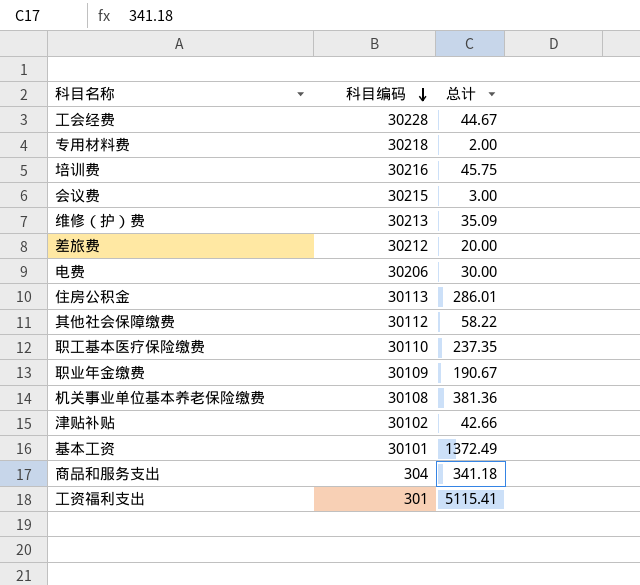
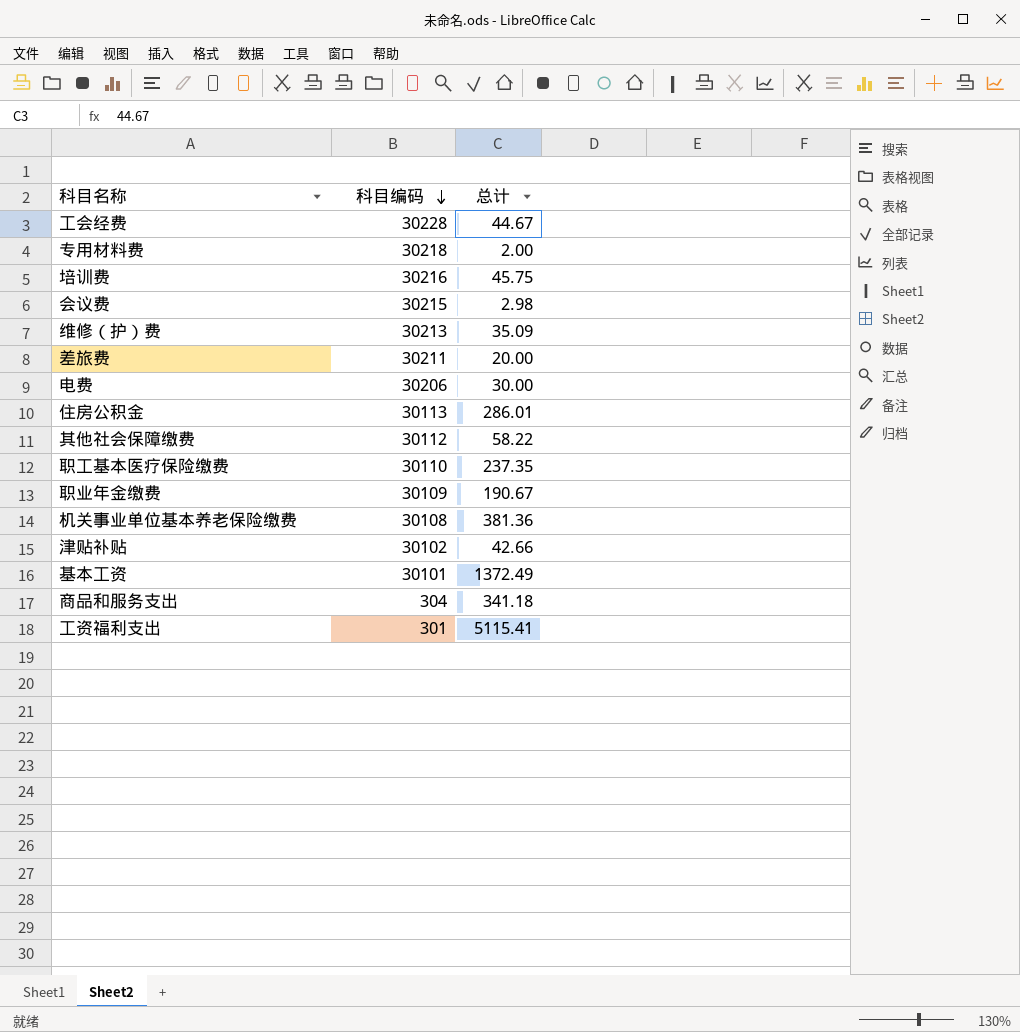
会议费 | 总计: 3.00 -> 2.98
差旅费 | 科目编码: 30212 -> 30211

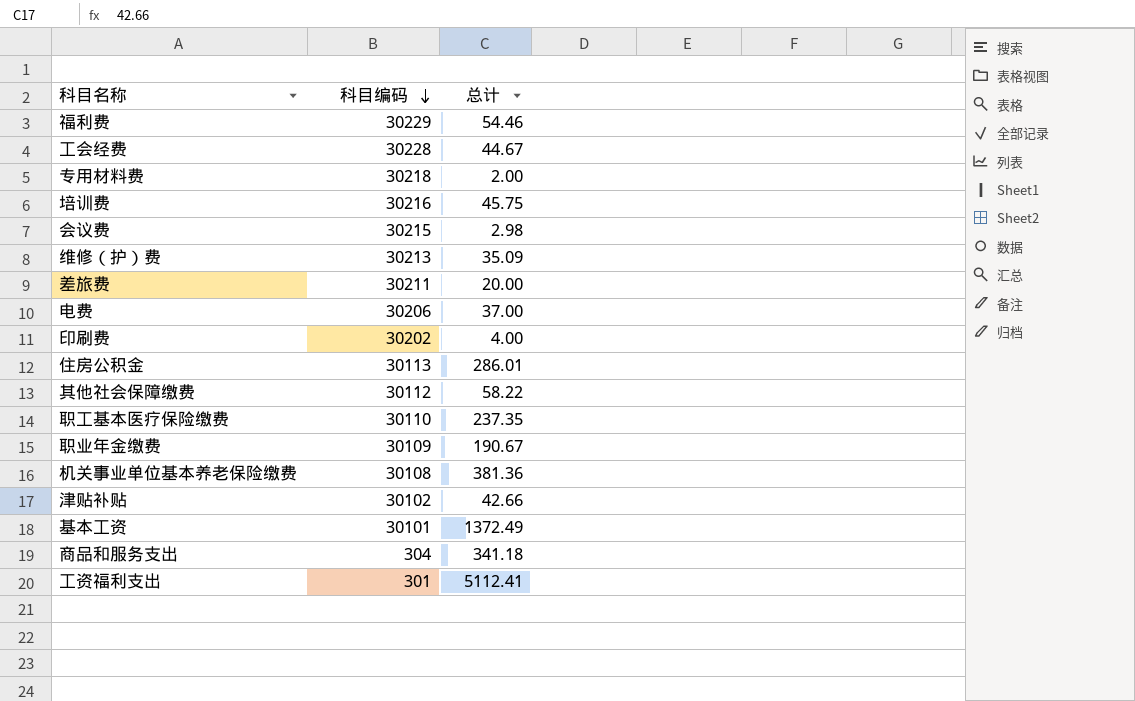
row 福利费: none -> 30229 | 54.46
电费 | 总计: 30.00 -> 37.00
row 印刷费: none -> 30202 | 4.00
工资福利支出 | 总计: 5115.41 -> 5112.41

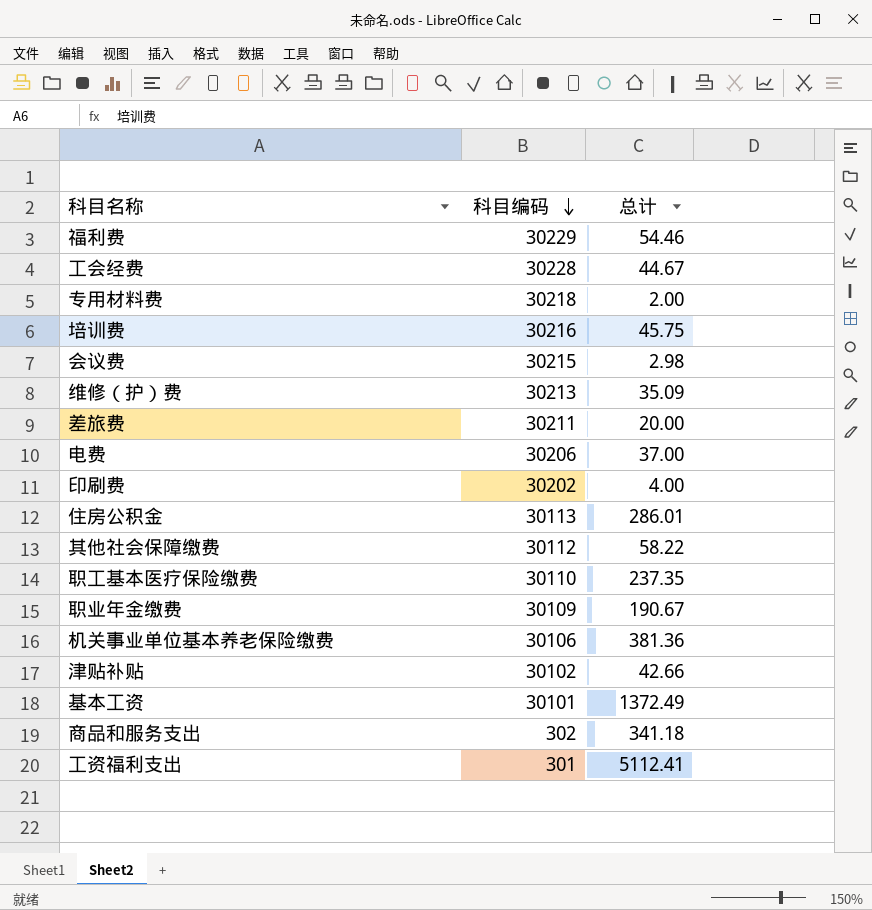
机关事业单位基本养老保险缴费 | 科目编码: 30108 -> 30106
商品和服务支出 | 科目编码: 304 -> 302

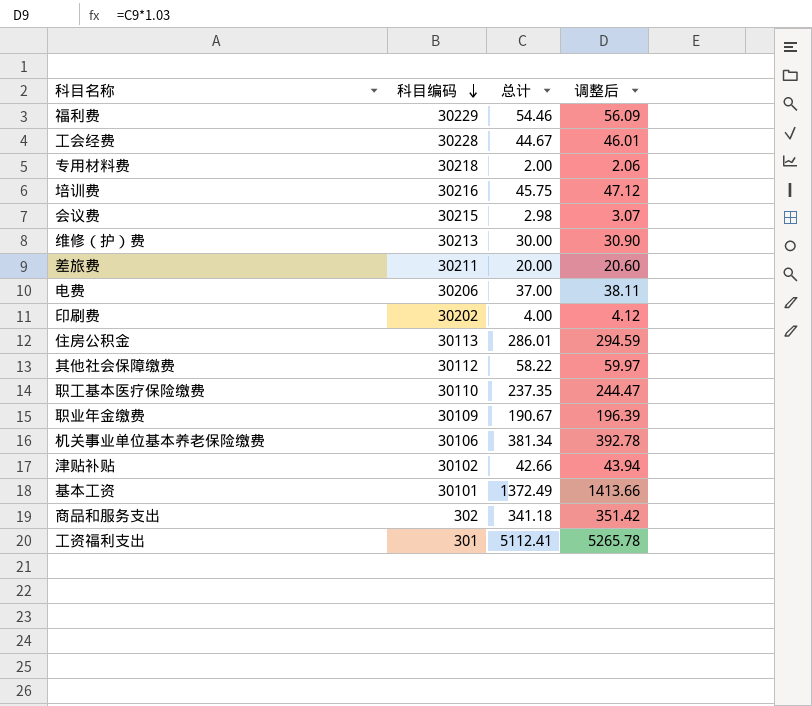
column 调整后 | formula: none -> [总计] * 1.03
维修（护）费 | 总计: 35.09 -> 30.00
机关事业单位基本养老保险缴费 | 总计: 381.36 -> 381.34

